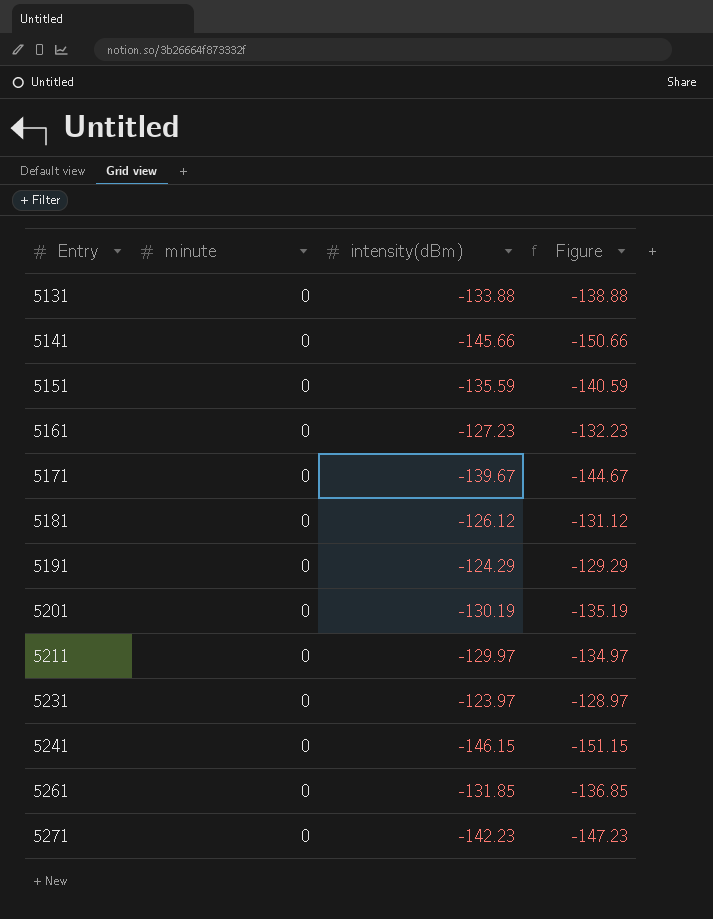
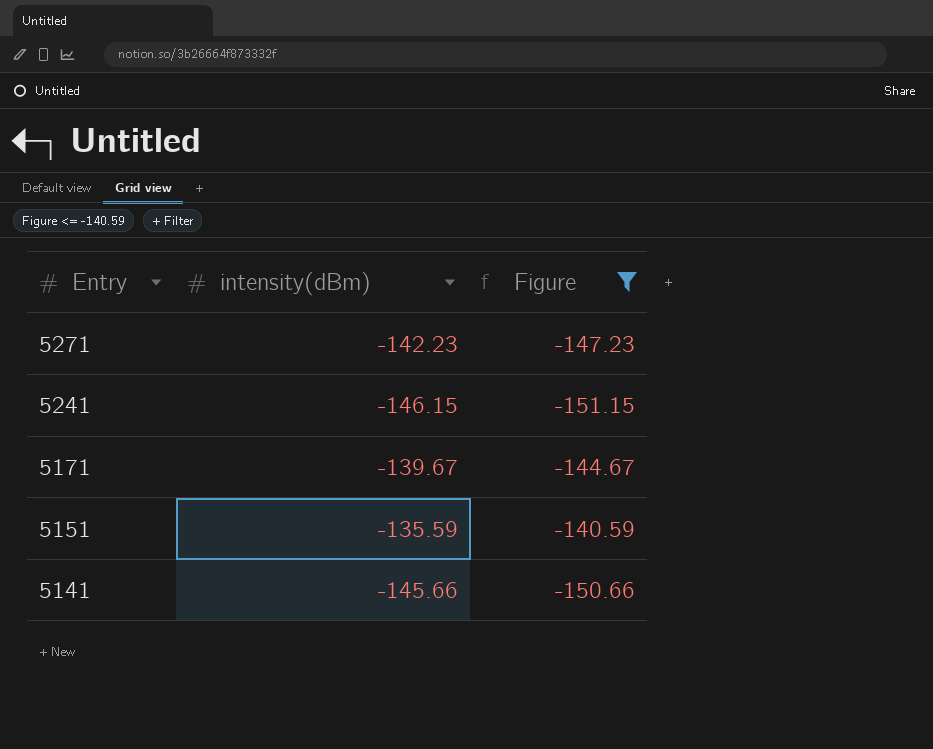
filter: none -> Figure <= -140.59
row order: Entry ascending -> Entry descending
column minute | position: 2 -> none

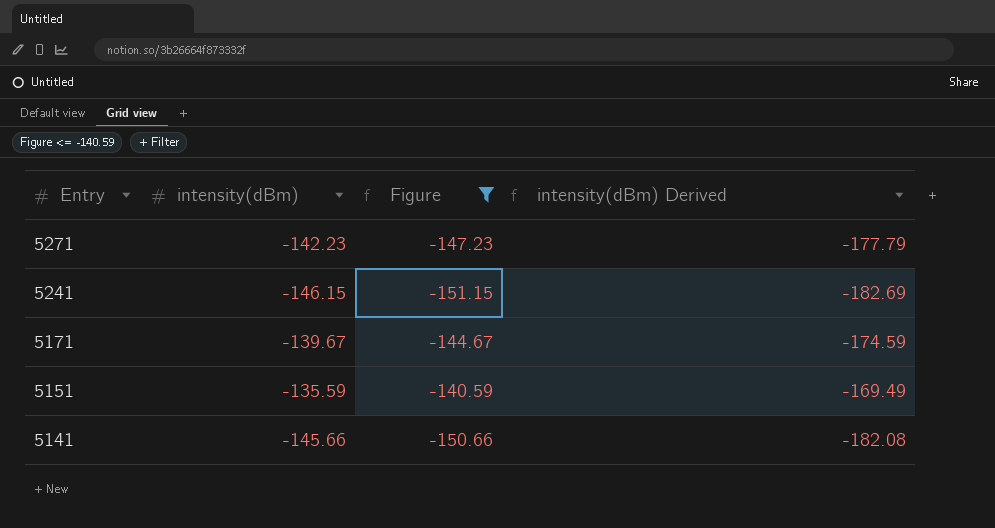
column intensity(dBm) Derived | formula: none -> [intensity(dBm)] * 1.25

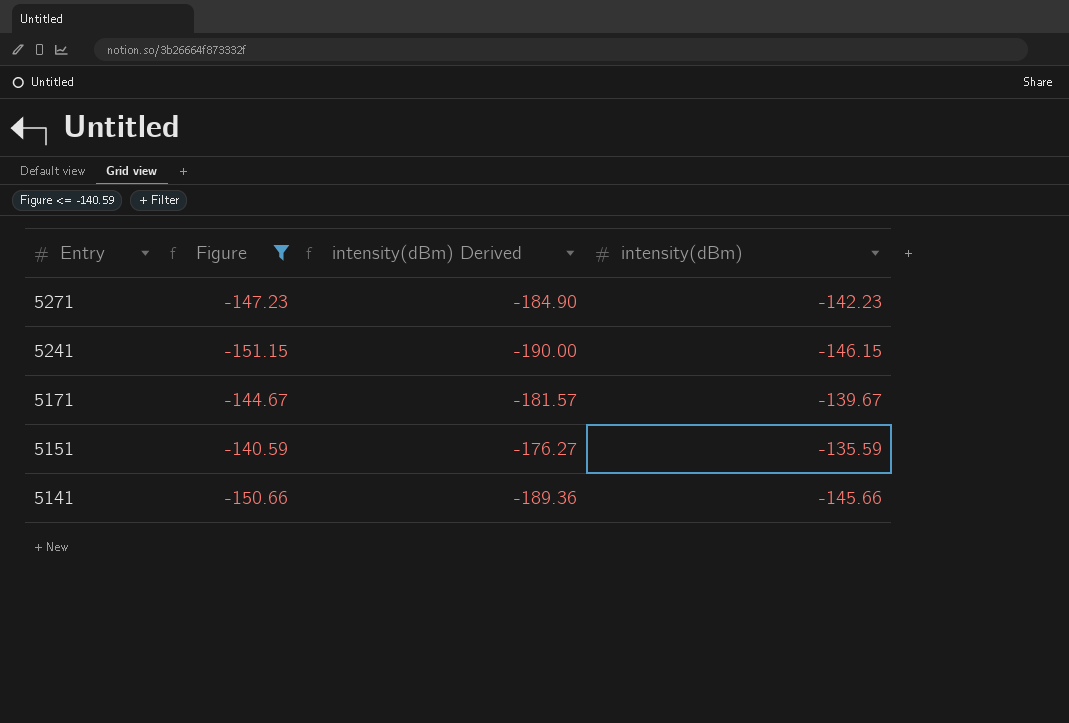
column intensity(dBm) Derived | formula: [intensity(dBm)] * 1.25 -> [intensity(dBm)] * 1.3
column intensity(dBm) | position: 2 -> 4

